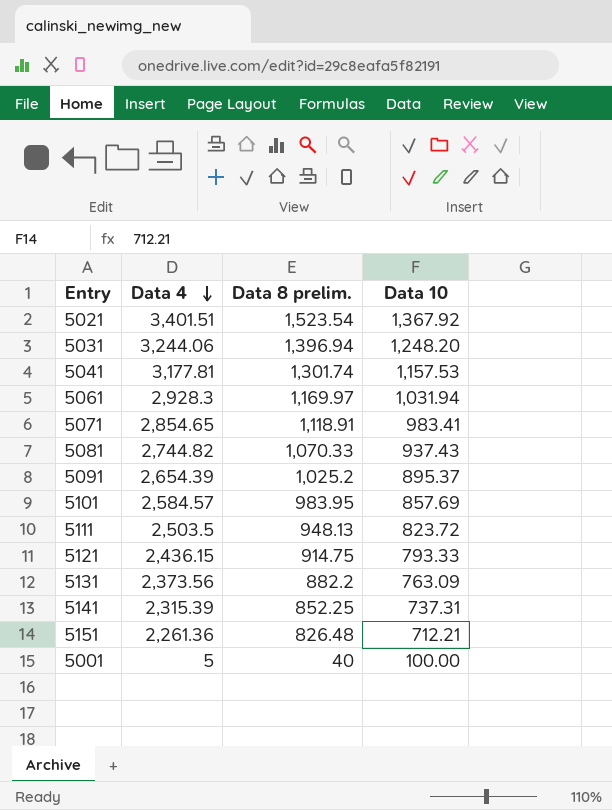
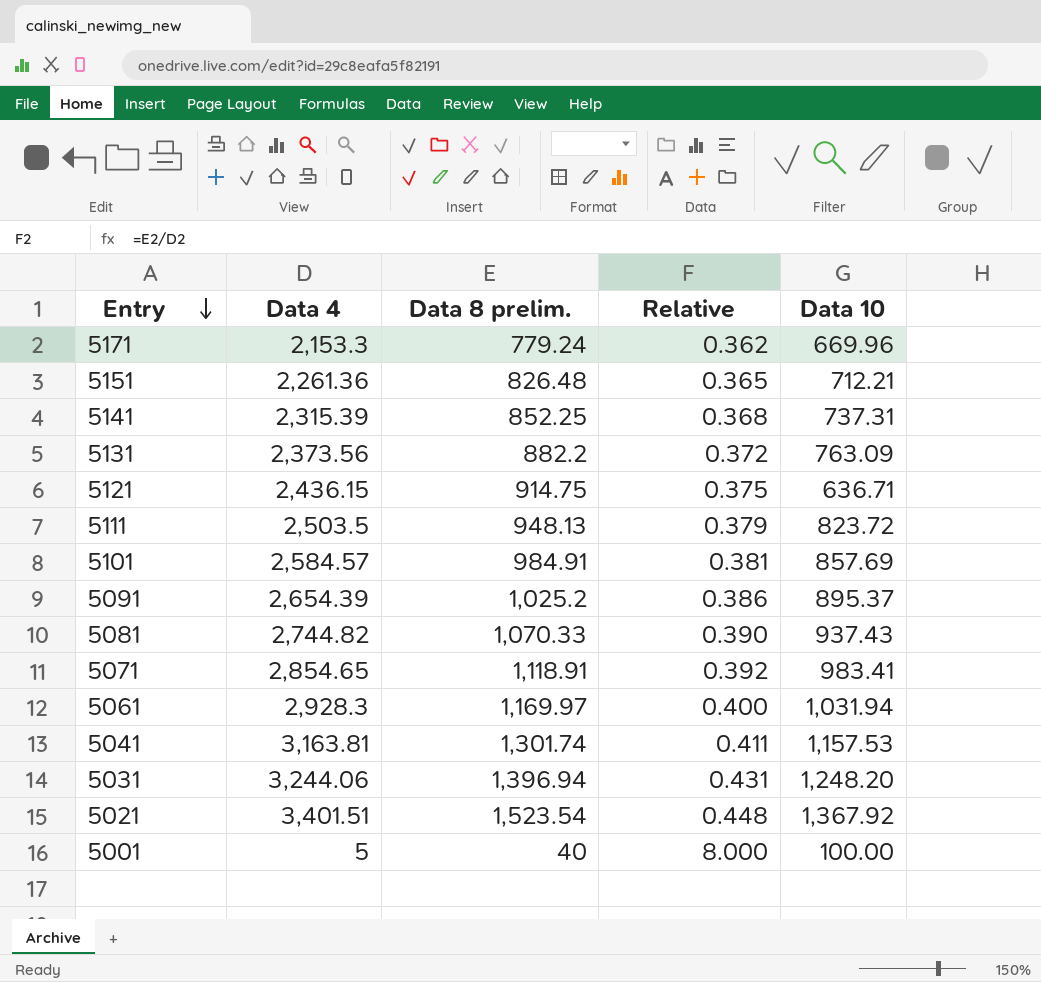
row order: Data 4 descending -> Entry descending
column Relative | formula: none -> [Data 8 prelim.] / [Data 4]
row 5171: none -> 2,153.3 | 779.24 | 0.362 | 669.96
5121 | Data 10: 793.33 -> 636.71
5101 | Data 8 prelim.: 983.95 -> 984.91
5041 | Data 4: 3,177.81 -> 3,163.81

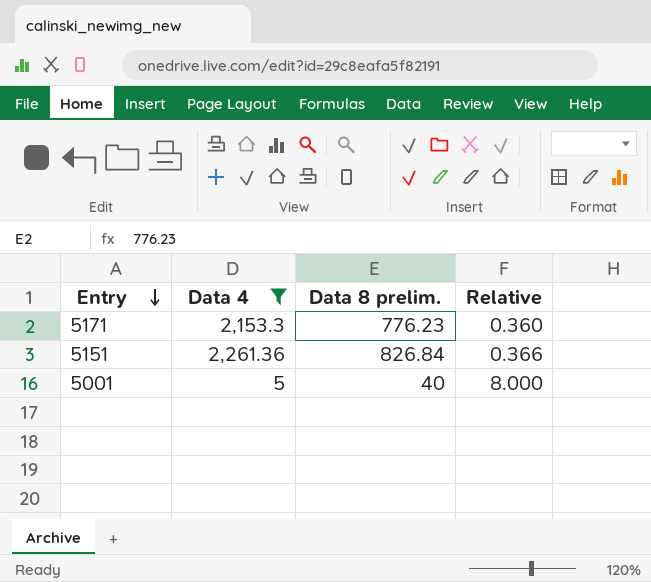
filter: none -> Data 4 <= 2,261.36
column Data 10 | position: 5 -> none
5171 | Data 8 prelim.: 779.24 -> 776.23
5171 | Relative: 0.362 -> 0.360
5151 | Data 8 prelim.: 826.48 -> 826.84
5151 | Relative: 0.365 -> 0.366

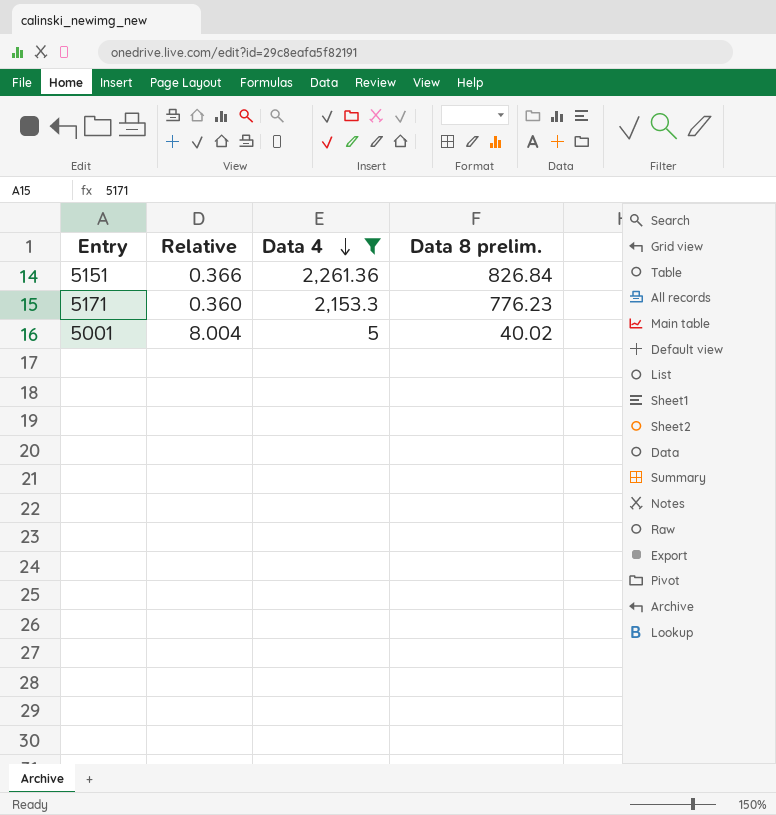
row order: Entry descending -> Data 4 descending
column Relative | position: 4 -> 2
5001 | Relative: 8.000 -> 8.004
5001 | Data 8 prelim.: 40 -> 40.02

